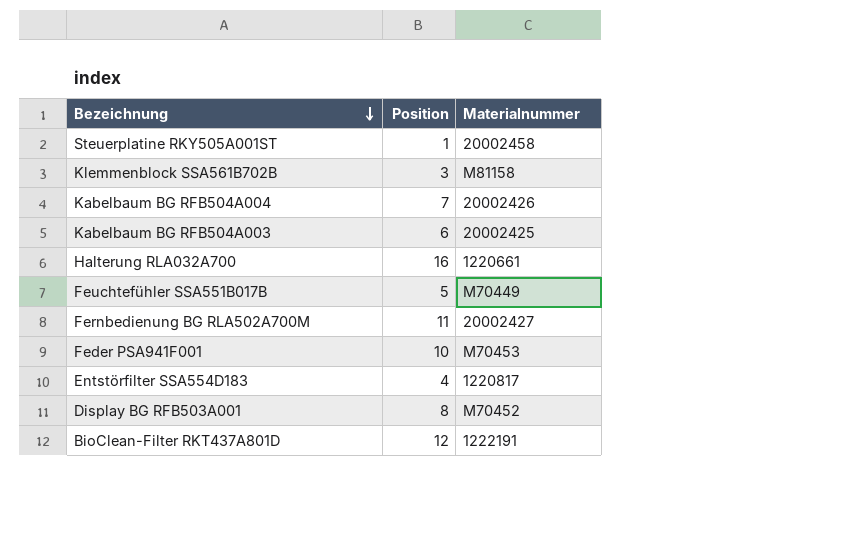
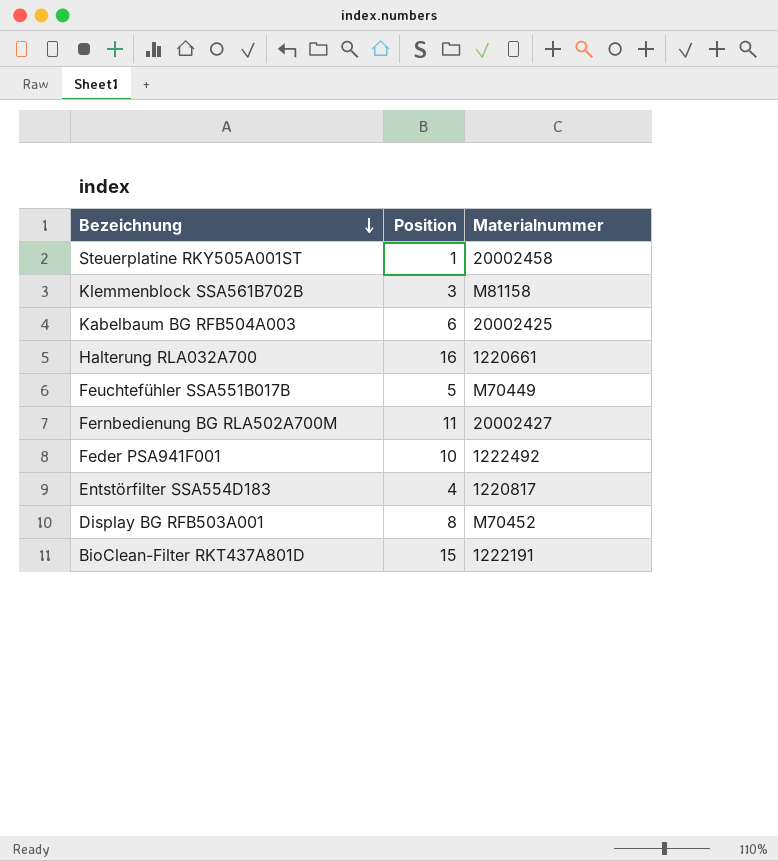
row Kabelbaum BG RFB504A004: 7 | 20002426 -> none
Feder PSA941F001 | Materialnummer: M70453 -> 1222492
BioClean-Filter RKT437A801D | Position: 12 -> 15

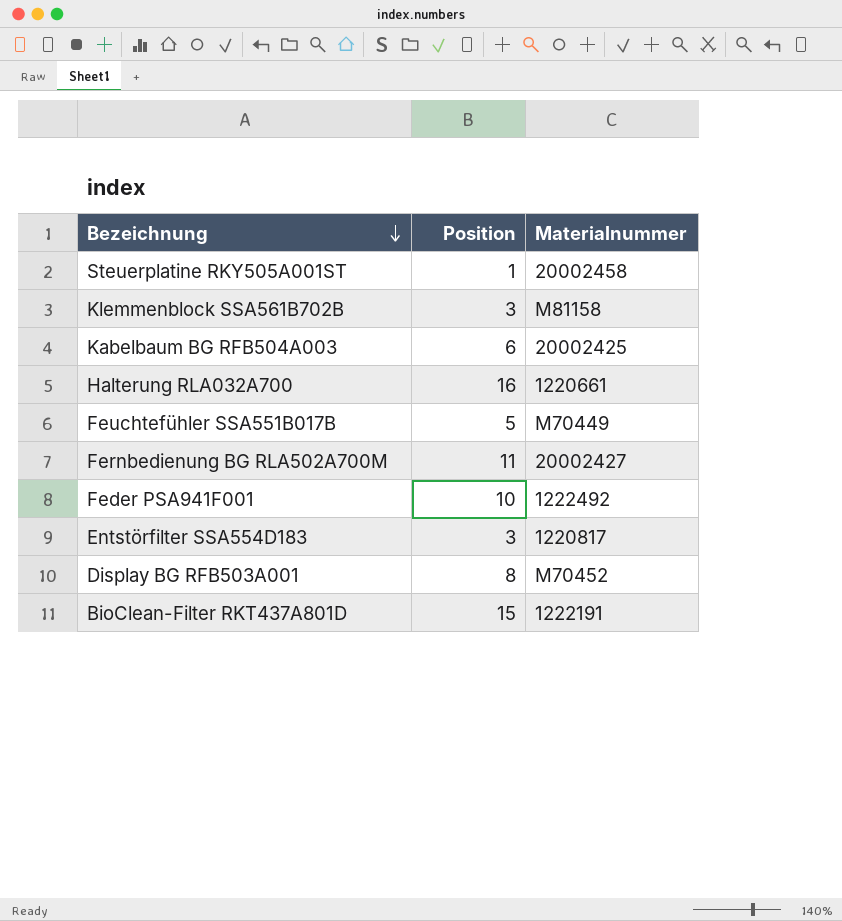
Entstörfilter SSA554D183 | Position: 4 -> 3

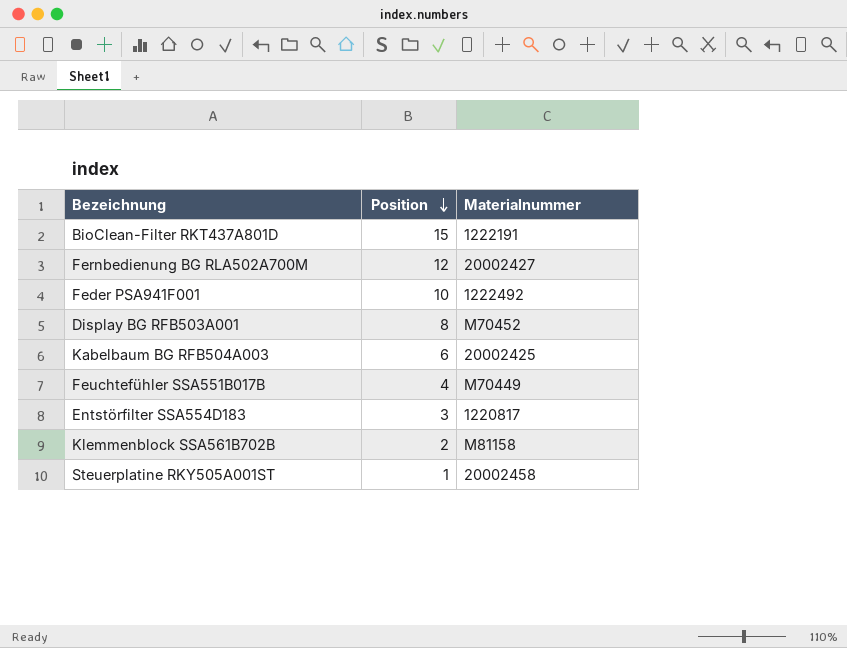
row order: Bezeichnung descending -> Position descending
row Halterung RLA032A700: 16 | 1220661 -> none
Fernbedienung BG RLA502A700M | Position: 11 -> 12
Feuchtefühler SSA551B017B | Position: 5 -> 4
Klemmenblock SSA561B702B | Position: 3 -> 2

